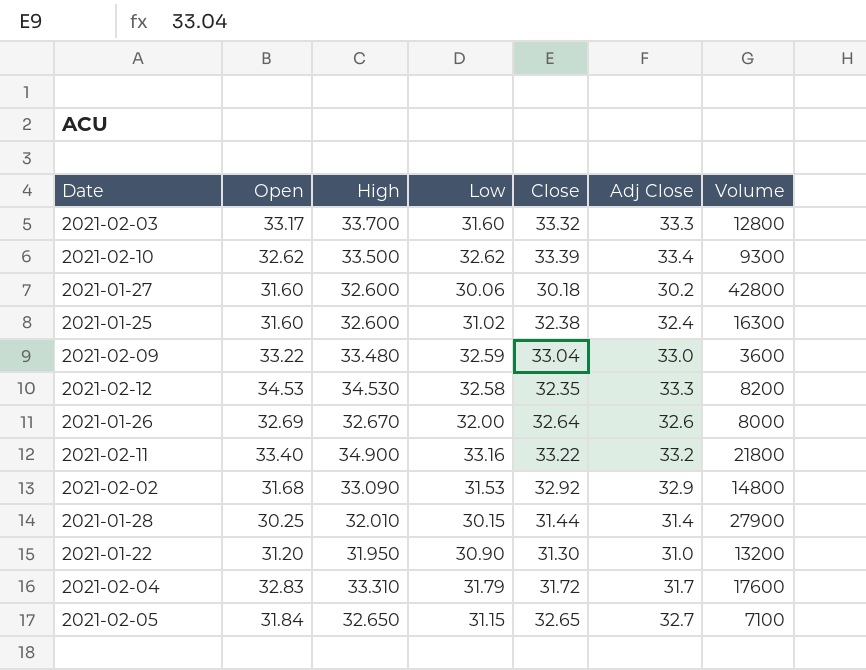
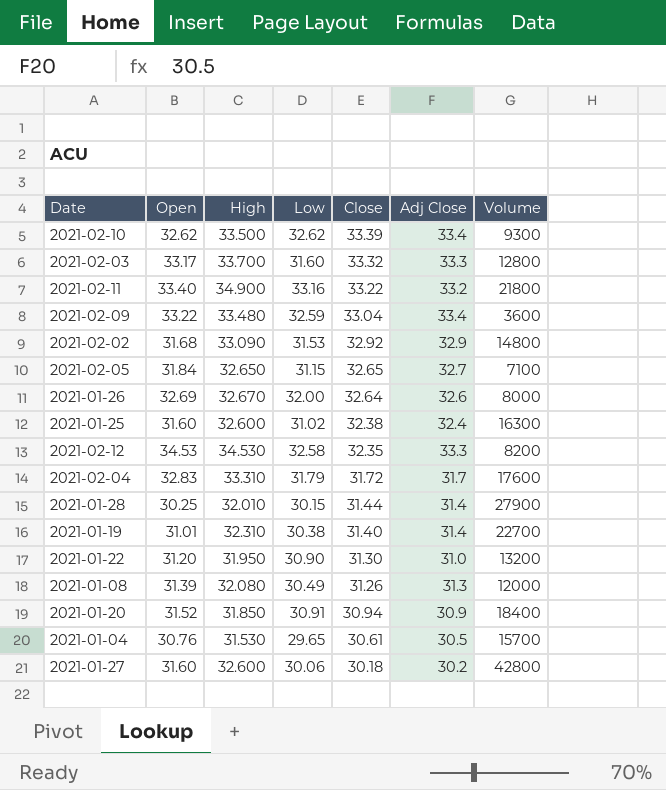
row order: none -> Close descending
2021-02-09 | Adj Close: 33.0 -> 33.4
row 2021-01-19: none -> 31.01 | 32.310 | 30.38 | 31.40 | 31.4 | 22700
row 2021-01-08: none -> 31.39 | 32.080 | 30.49 | 31.26 | 31.3 | 12000
row 2021-01-20: none -> 31.52 | 31.850 | 30.91 | 30.94 | 30.9 | 18400
row 2021-01-04: none -> 30.76 | 31.530 | 29.65 | 30.61 | 30.5 | 15700

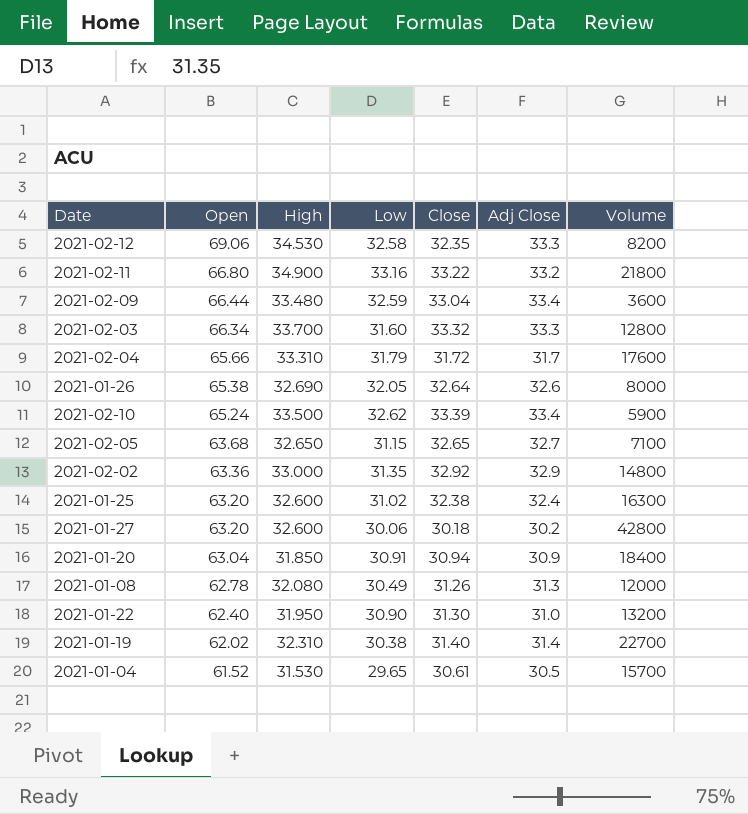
row order: Close descending -> Open descending
row 2021-01-28: 30.25 | 32.010 | 30.15 | 31.44 | 31.4 | 27900 -> none
2021-02-12 | Open: 34.53 -> 69.06
2021-02-11 | Open: 33.40 -> 66.80
2021-02-09 | Open: 33.22 -> 66.44
2021-02-03 | Open: 33.17 -> 66.34
2021-02-04 | Open: 32.83 -> 65.66
2021-01-26 | Open: 32.69 -> 65.38
2021-01-26 | High: 32.670 -> 32.690
2021-01-26 | Low: 32.00 -> 32.05
2021-02-10 | Open: 32.62 -> 65.24
2021-02-10 | Volume: 9300 -> 5900
2021-02-05 | Open: 31.84 -> 63.68
2021-02-02 | Open: 31.68 -> 63.36
2021-02-02 | High: 33.090 -> 33.000
2021-02-02 | Low: 31.53 -> 31.35
2021-01-25 | Open: 31.60 -> 63.20
2021-01-27 | Open: 31.60 -> 63.20
2021-01-20 | Open: 31.52 -> 63.04
2021-01-08 | Open: 31.39 -> 62.78
2021-01-22 | Open: 31.20 -> 62.40
2021-01-19 | Open: 31.01 -> 62.02
2021-01-04 | Open: 30.76 -> 61.52

